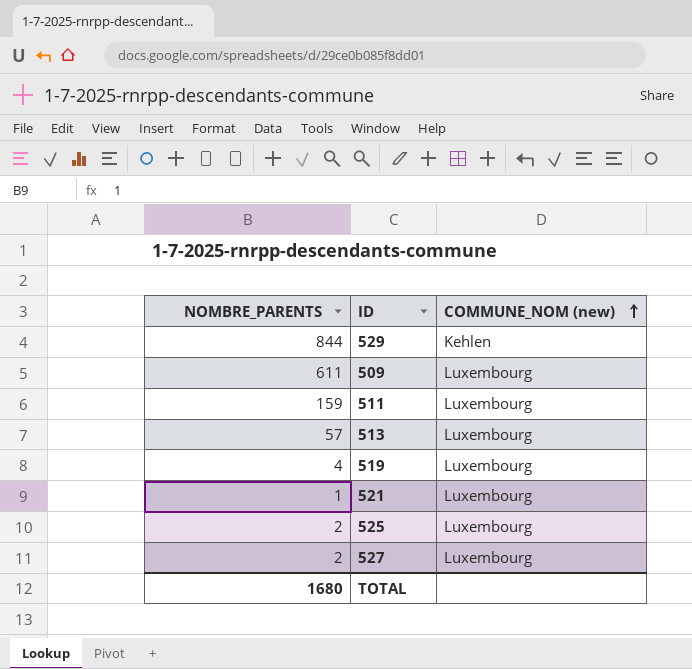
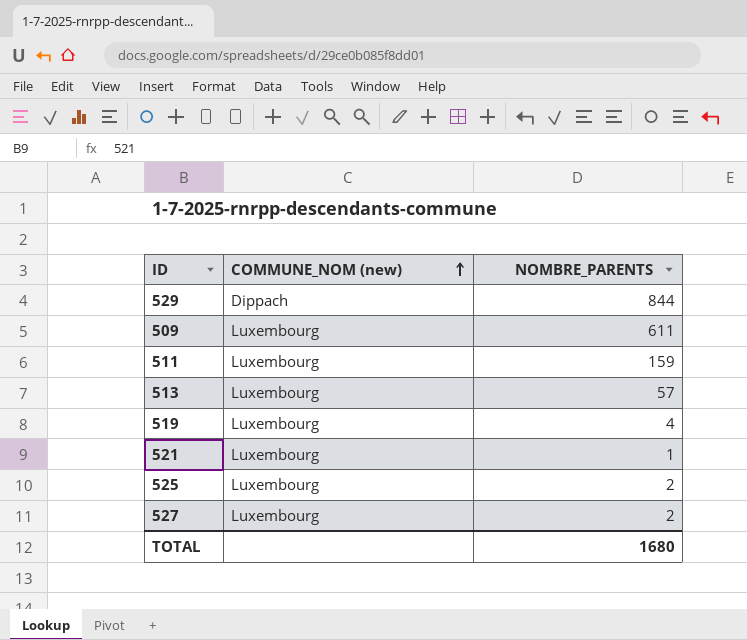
column NOMBRE_PARENTS | position: 1 -> 3
529 | COMMUNE_NOM (new): Kehlen -> Dippach

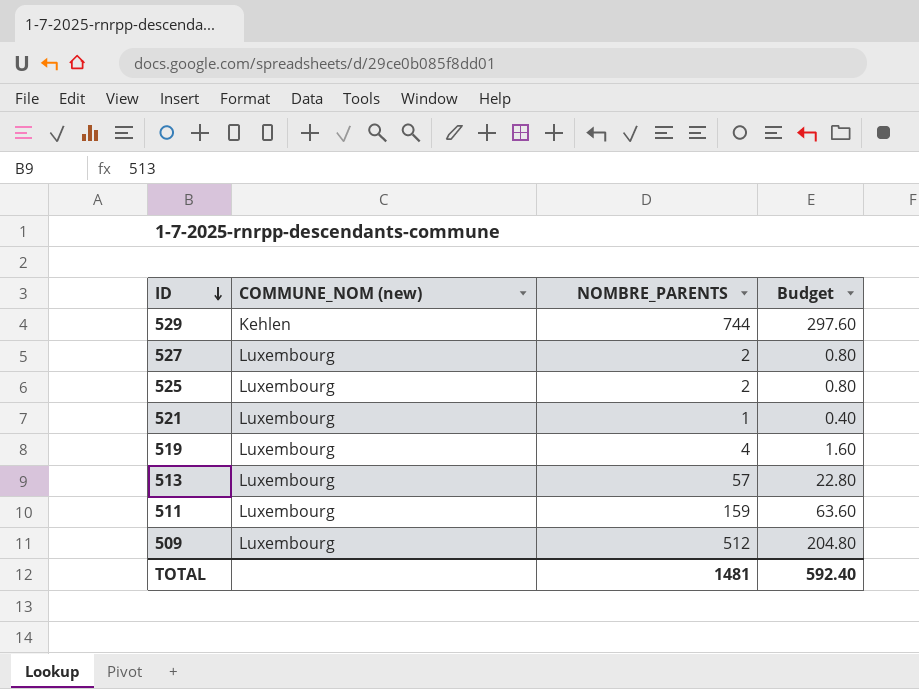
row order: COMMUNE_NOM (new) ascending -> ID descending
column Budget | formula: none -> [NOMBRE_PARENTS] * 0.4
529 | COMMUNE_NOM (new): Dippach -> Kehlen
529 | NOMBRE_PARENTS: 844 -> 744
509 | NOMBRE_PARENTS: 611 -> 512
TOTAL | NOMBRE_PARENTS: 1680 -> 1481

